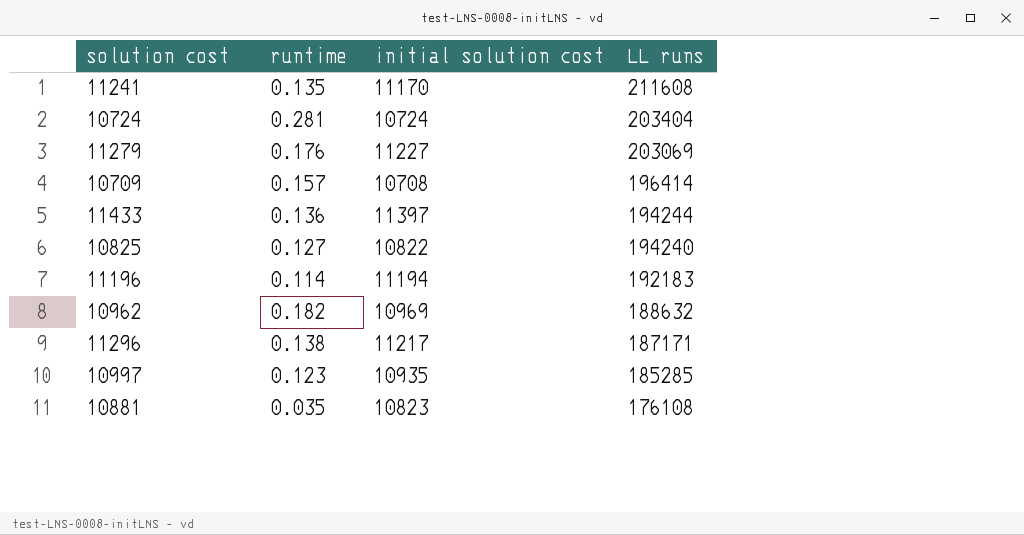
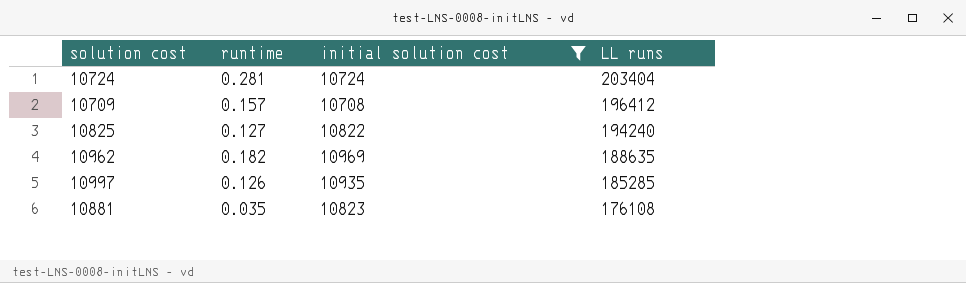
filter: none -> initial solution cost <= 10969
10709 | LL runs: 196414 -> 196412
10962 | LL runs: 188632 -> 188635
10997 | runtime: 0.123 -> 0.126

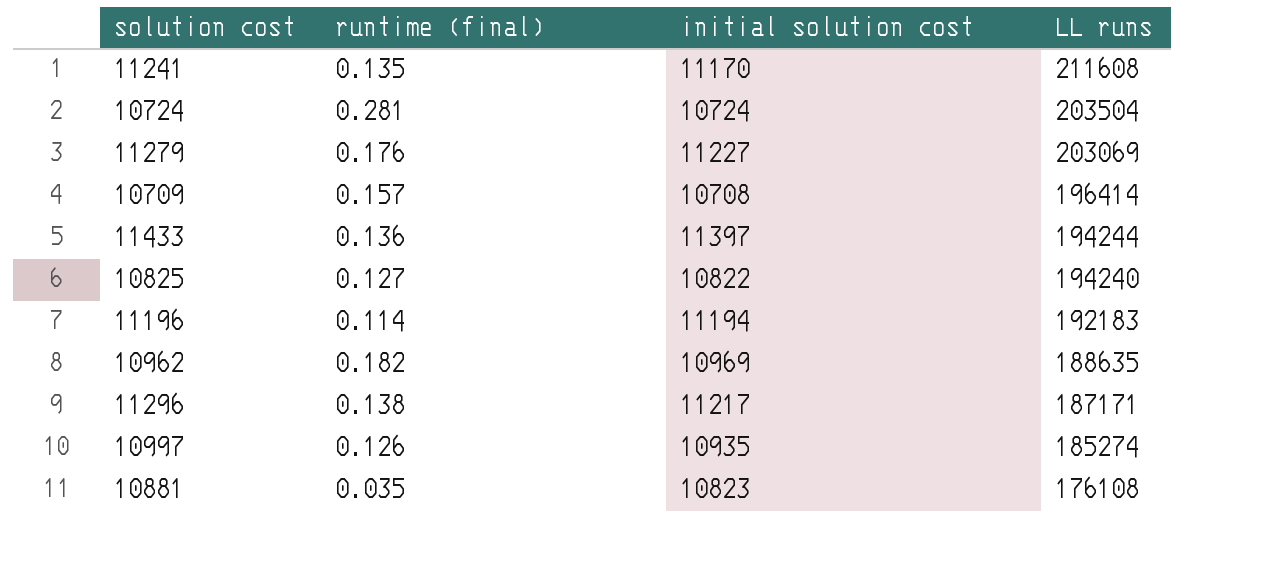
filter: initial solution cost <= 10969 -> none
column name: runtime -> runtime (final)
10724 | LL runs: 203404 -> 203504
10709 | LL runs: 196412 -> 196414
10997 | LL runs: 185285 -> 185274

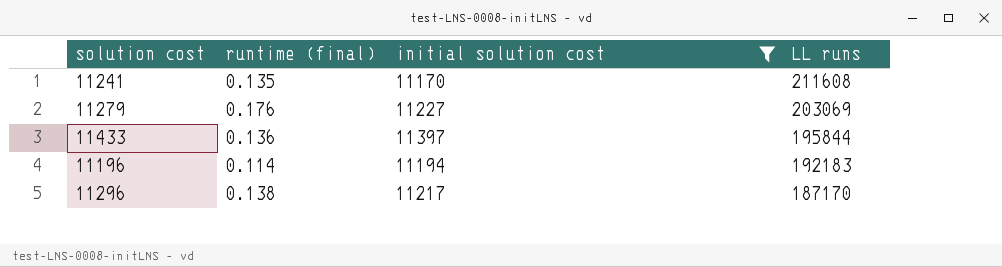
filter: none -> initial solution cost >= 11170
11433 | LL runs: 194244 -> 195844
11296 | LL runs: 187171 -> 187170

